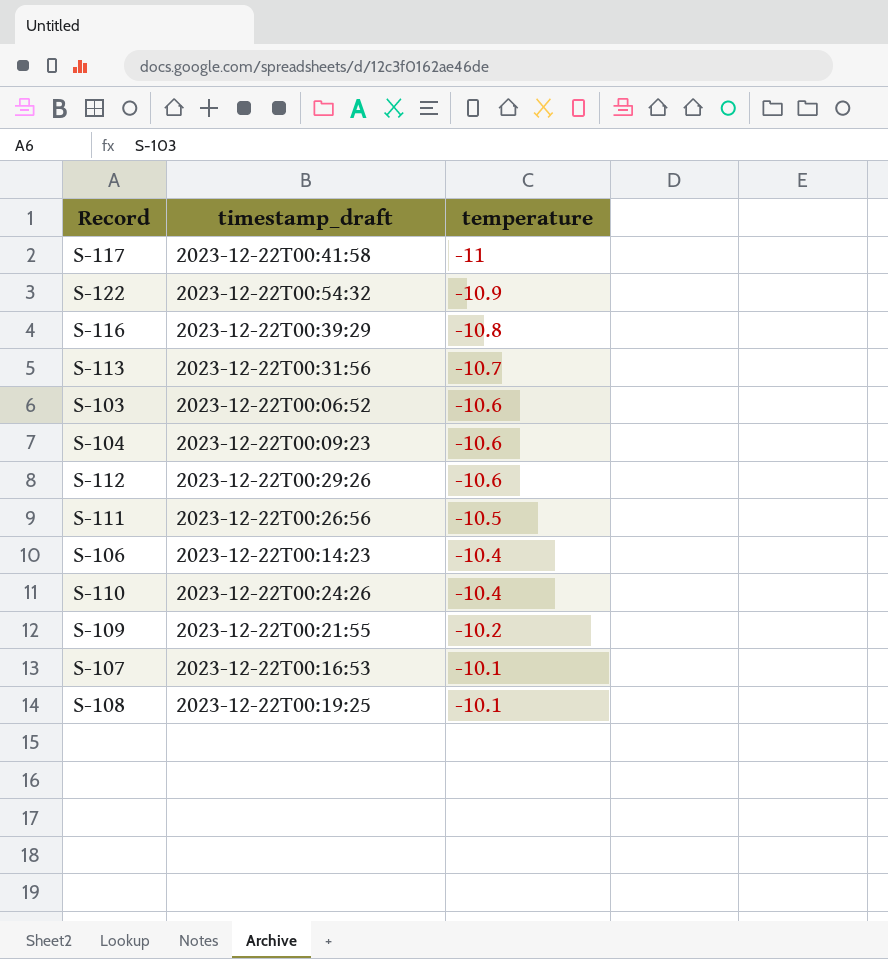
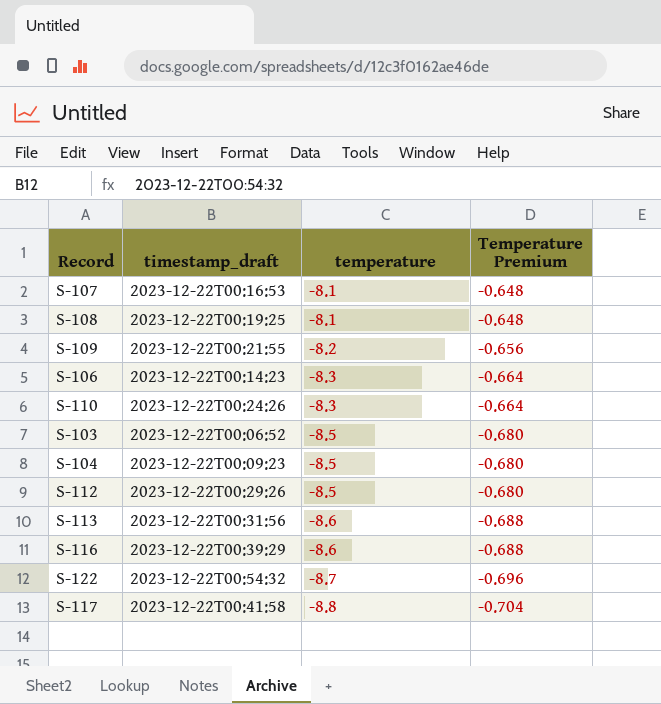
row order: temperature ascending -> temperature descending
column Temperature Premium | formula: none -> [temperature] * 0.08
row S-111: 2023-12-22T00:26:56 | -10.5 -> none
S-107 | temperature: -10.1 -> -8.1
S-108 | temperature: -10.1 -> -8.1
S-109 | temperature: -10.2 -> -8.2
S-106 | temperature: -10.4 -> -8.3
S-110 | temperature: -10.4 -> -8.3
S-103 | temperature: -10.6 -> -8.5
S-104 | temperature: -10.6 -> -8.5
S-112 | temperature: -10.6 -> -8.5
S-113 | temperature: -10.7 -> -8.6
S-116 | temperature: -10.8 -> -8.6
S-122 | temperature: -10.9 -> -8.7
S-117 | temperature: -11 -> -8.8

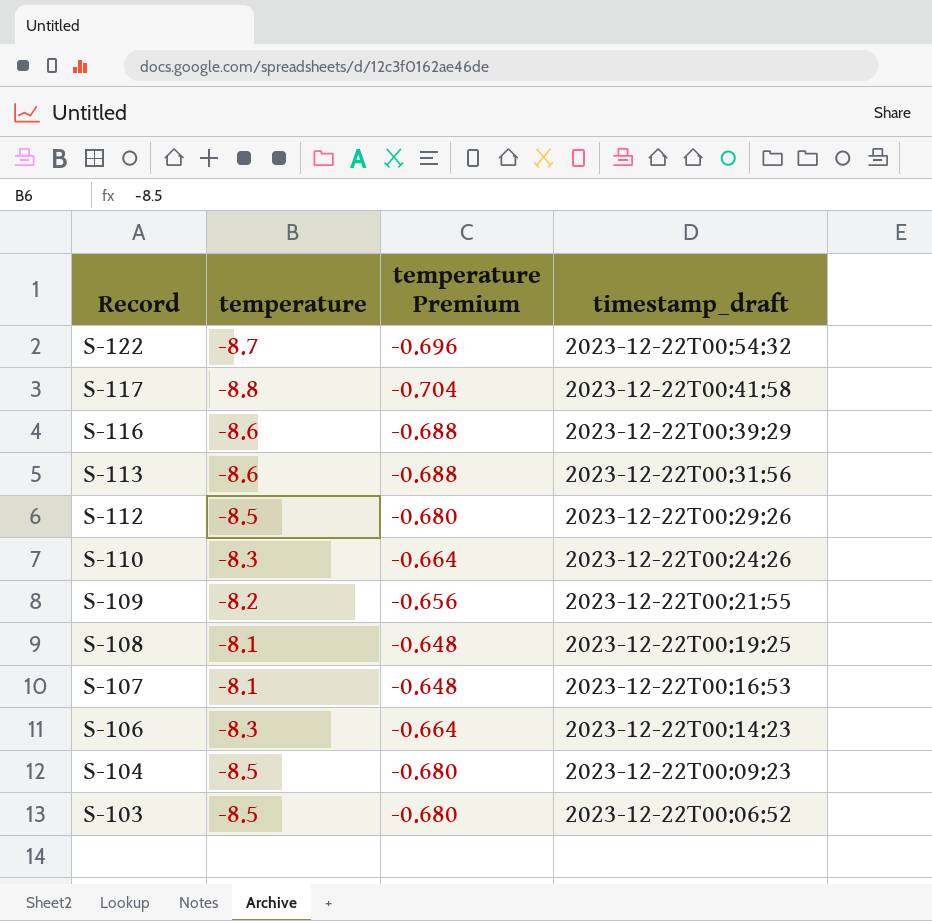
row order: temperature descending -> Record descending
column name: Temperature Premium -> temperature Premium
column timestamp_draft | position: 2 -> 4

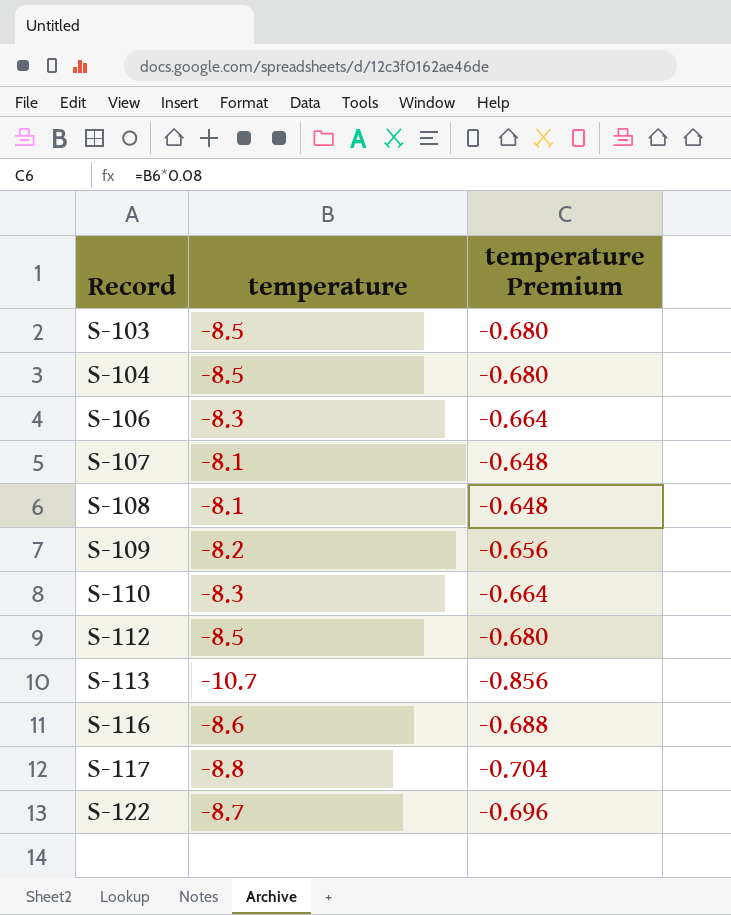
row order: Record descending -> Record ascending
column timestamp_draft | position: 4 -> none
S-113 | temperature: -8.6 -> -10.7
S-113 | temperature Premium: -0.688 -> -0.856

